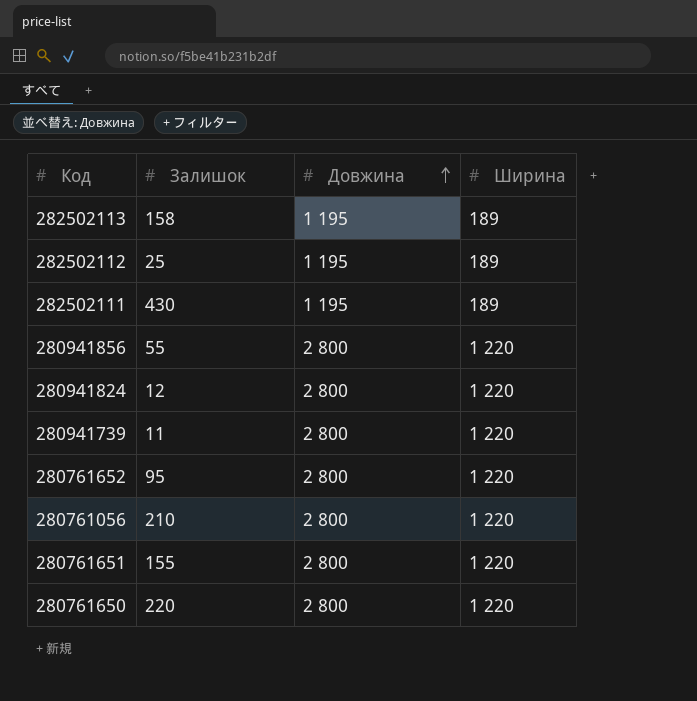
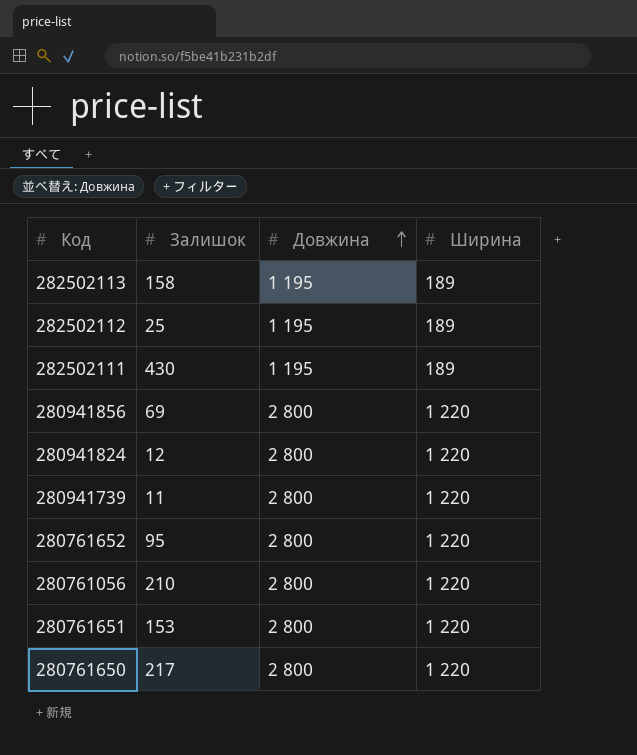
280941856 | Залишок: 55 -> 69
280761651 | Залишок: 155 -> 153
280761650 | Залишок: 220 -> 217

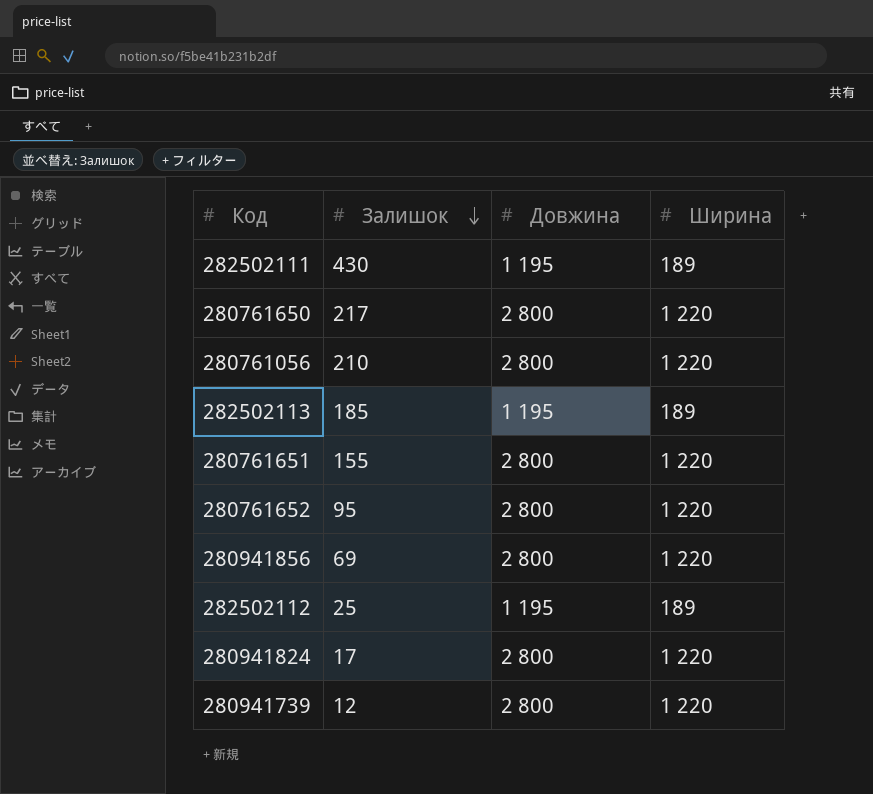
row order: Довжина ascending -> Залишок descending
282502113 | Залишок: 158 -> 185
280761651 | Залишок: 153 -> 155
280941824 | Залишок: 12 -> 17
280941739 | Залишок: 11 -> 12

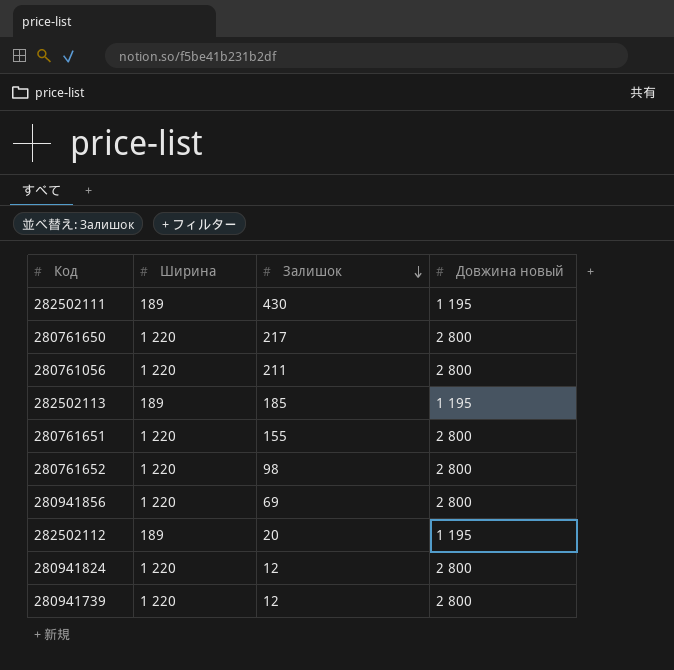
column Ширина | position: 4 -> 2
column name: Довжина -> Довжина новый
280761056 | Залишок: 210 -> 211
280761652 | Залишок: 95 -> 98
282502112 | Залишок: 25 -> 20
280941824 | Залишок: 17 -> 12

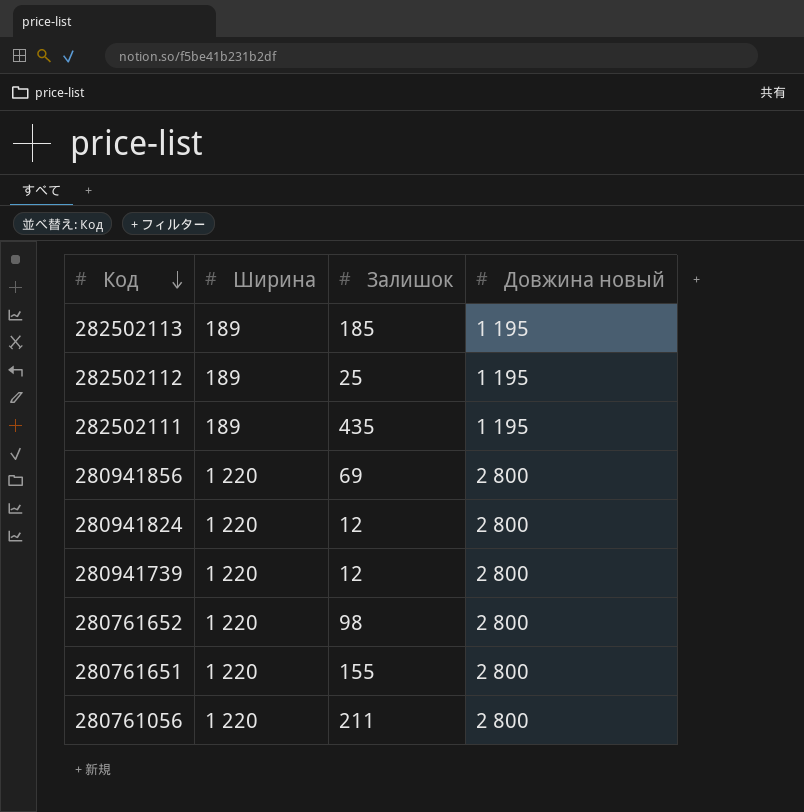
row order: Залишок descending -> Код descending
row 280761650: 1 220 | 217 | 2 800 -> none
282502112 | Залишок: 20 -> 25
282502111 | Залишок: 430 -> 435

